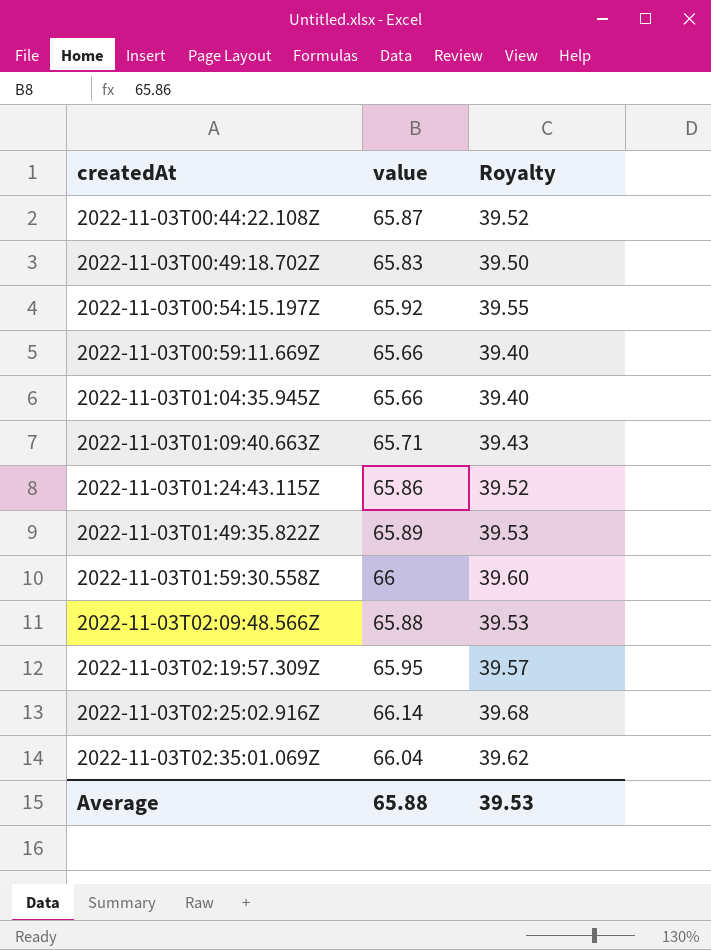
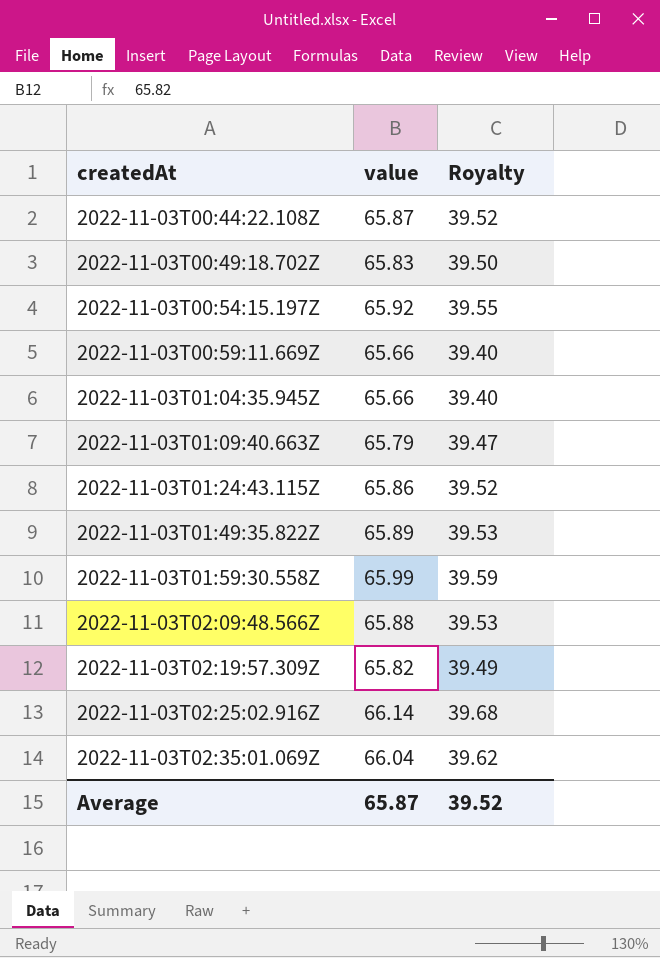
2022-11-03T01:09:40.663Z | value: 65.71 -> 65.79
2022-11-03T01:09:40.663Z | Royalty: 39.43 -> 39.47
2022-11-03T01:59:30.558Z | value: 66 -> 65.99
2022-11-03T01:59:30.558Z | Royalty: 39.60 -> 39.59
2022-11-03T02:19:57.309Z | value: 65.95 -> 65.82
2022-11-03T02:19:57.309Z | Royalty: 39.57 -> 39.49
Average | value: 65.88 -> 65.87
Average | Royalty: 39.53 -> 39.52

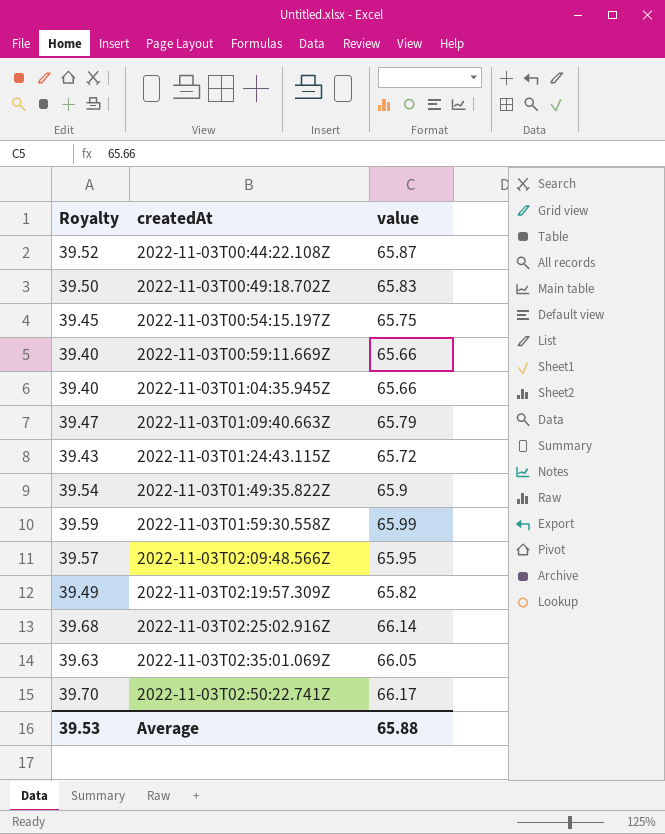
column Royalty | position: 3 -> 1
2022-11-03T00:54:15.197Z | Royalty: 39.55 -> 39.45
2022-11-03T00:54:15.197Z | value: 65.92 -> 65.75
2022-11-03T01:24:43.115Z | Royalty: 39.52 -> 39.43
2022-11-03T01:24:43.115Z | value: 65.86 -> 65.72
2022-11-03T01:49:35.822Z | Royalty: 39.53 -> 39.54
2022-11-03T01:49:35.822Z | value: 65.89 -> 65.9
2022-11-03T02:09:48.566Z | Royalty: 39.53 -> 39.57
2022-11-03T02:09:48.566Z | value: 65.88 -> 65.95
2022-11-03T02:35:01.069Z | Royalty: 39.62 -> 39.63
2022-11-03T02:35:01.069Z | value: 66.04 -> 66.05
row 2022-11-03T02:50:22.741Z: none -> 39.70 | 66.17
Average | Royalty: 39.52 -> 39.53
Average | value: 65.87 -> 65.88

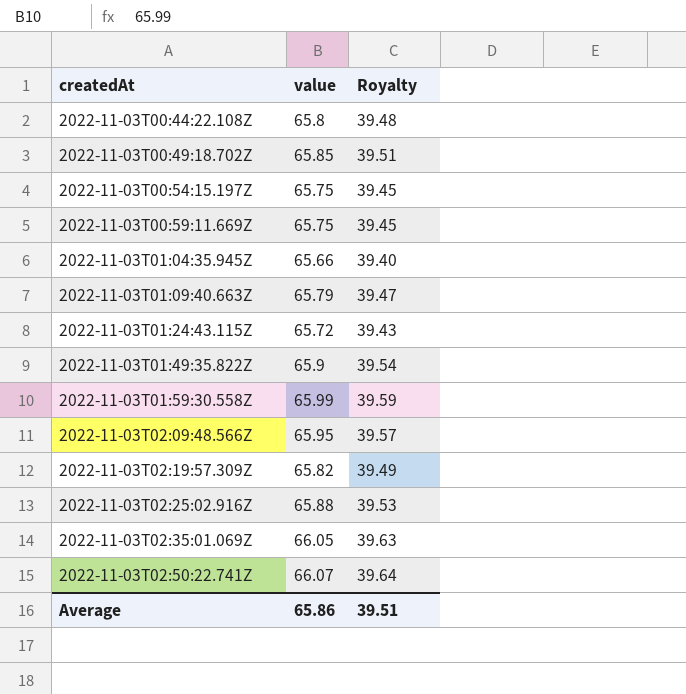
column Royalty | position: 1 -> 3
2022-11-03T00:44:22.108Z | value: 65.87 -> 65.8
2022-11-03T00:44:22.108Z | Royalty: 39.52 -> 39.48
2022-11-03T00:49:18.702Z | value: 65.83 -> 65.85
2022-11-03T00:49:18.702Z | Royalty: 39.50 -> 39.51
2022-11-03T00:59:11.669Z | value: 65.66 -> 65.75
2022-11-03T00:59:11.669Z | Royalty: 39.40 -> 39.45
2022-11-03T02:25:02.916Z | value: 66.14 -> 65.88
2022-11-03T02:25:02.916Z | Royalty: 39.68 -> 39.53
2022-11-03T02:50:22.741Z | value: 66.17 -> 66.07
2022-11-03T02:50:22.741Z | Royalty: 39.70 -> 39.64
Average | value: 65.88 -> 65.86
Average | Royalty: 39.53 -> 39.51

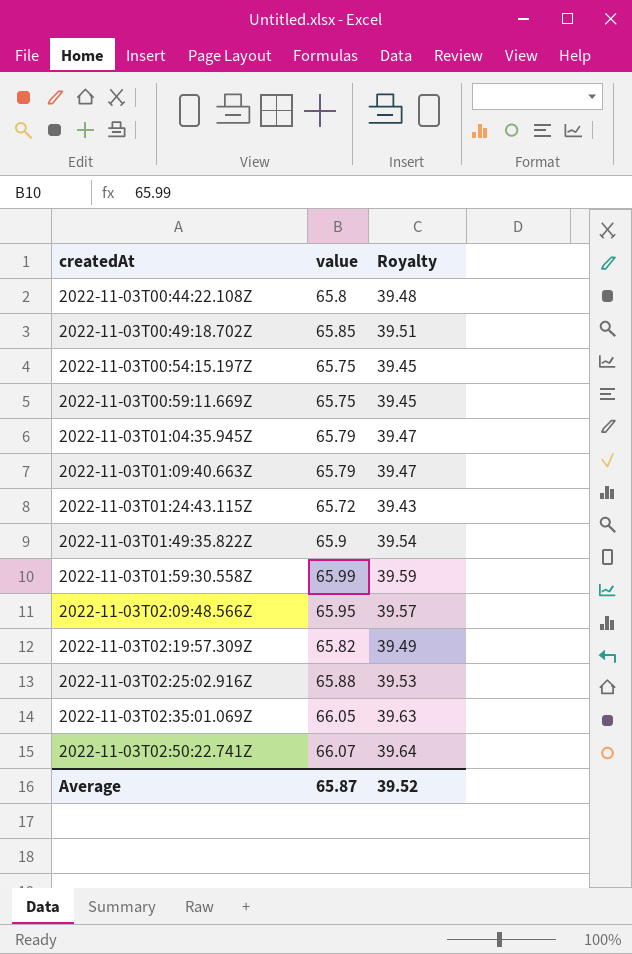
2022-11-03T01:04:35.945Z | value: 65.66 -> 65.79
2022-11-03T01:04:35.945Z | Royalty: 39.40 -> 39.47
Average | value: 65.86 -> 65.87
Average | Royalty: 39.51 -> 39.52

